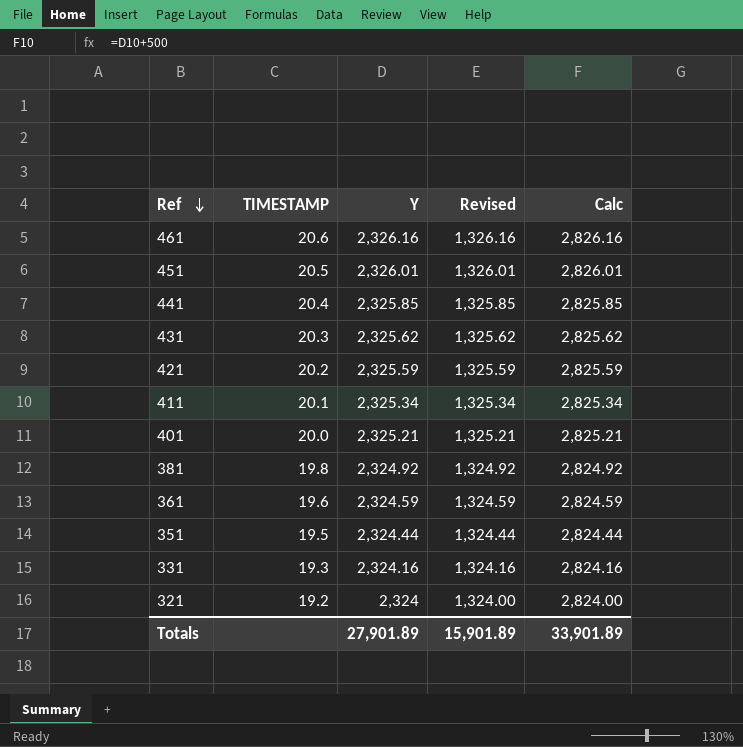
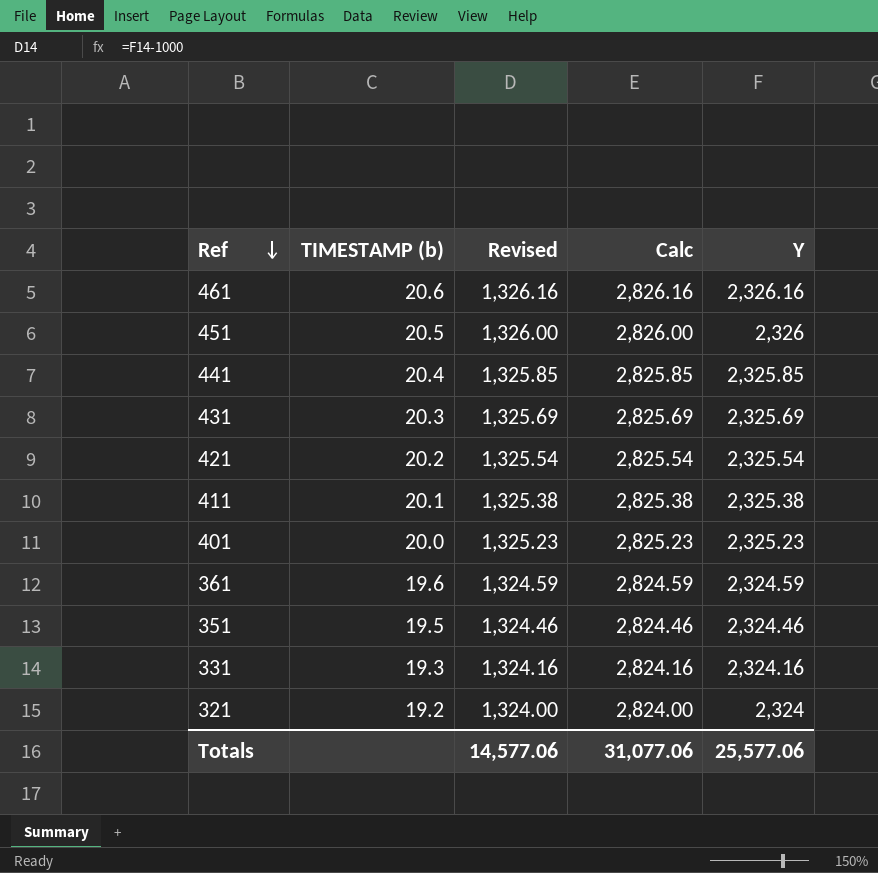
column name: TIMESTAMP -> TIMESTAMP (b)
column Y | position: 3 -> 5
row 381: 19.8 | 2,324.92 | 1,324.92 | 2,824.92 -> none
451 | Revised: 1,326.01 -> 1,326.00
451 | Calc: 2,826.01 -> 2,826.00
451 | Y: 2,326.01 -> 2,326
431 | Revised: 1,325.62 -> 1,325.69
431 | Calc: 2,825.62 -> 2,825.69
431 | Y: 2,325.62 -> 2,325.69
421 | Revised: 1,325.59 -> 1,325.54
421 | Calc: 2,825.59 -> 2,825.54
421 | Y: 2,325.59 -> 2,325.54
411 | Revised: 1,325.34 -> 1,325.38
411 | Calc: 2,825.34 -> 2,825.38
411 | Y: 2,325.34 -> 2,325.38
401 | Revised: 1,325.21 -> 1,325.23
401 | Calc: 2,825.21 -> 2,825.23
401 | Y: 2,325.21 -> 2,325.23
351 | Revised: 1,324.44 -> 1,324.46
351 | Calc: 2,824.44 -> 2,824.46
351 | Y: 2,324.44 -> 2,324.46
Totals | Revised: 15,901.89 -> 14,577.06
Totals | Calc: 33,901.89 -> 31,077.06
Totals | Y: 27,901.89 -> 25,577.06

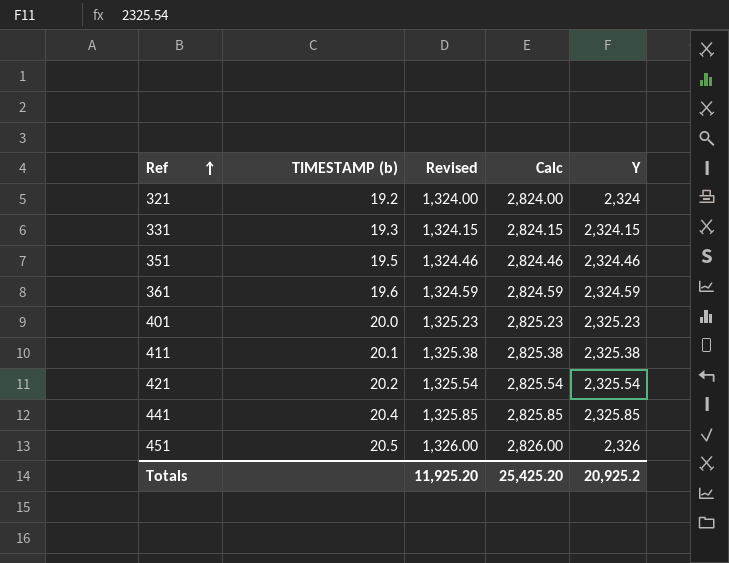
row order: Ref descending -> Ref ascending
row 461: 20.6 | 1,326.16 | 2,826.16 | 2,326.16 -> none
row 431: 20.3 | 1,325.69 | 2,825.69 | 2,325.69 -> none
331 | Revised: 1,324.16 -> 1,324.15
331 | Calc: 2,824.16 -> 2,824.15
331 | Y: 2,324.16 -> 2,324.15
Totals | Revised: 14,577.06 -> 11,925.20
Totals | Calc: 31,077.06 -> 25,425.20
Totals | Y: 25,577.06 -> 20,925.2

